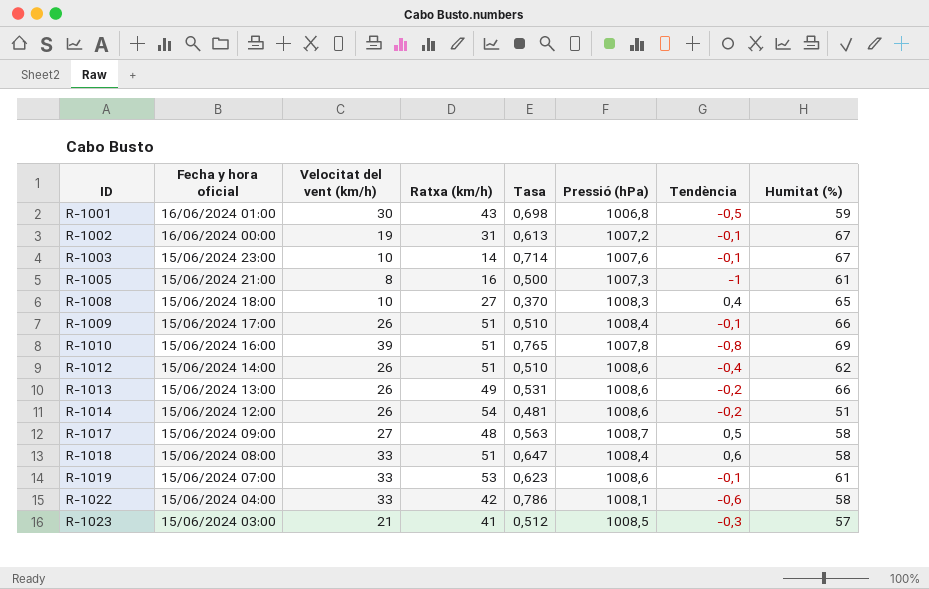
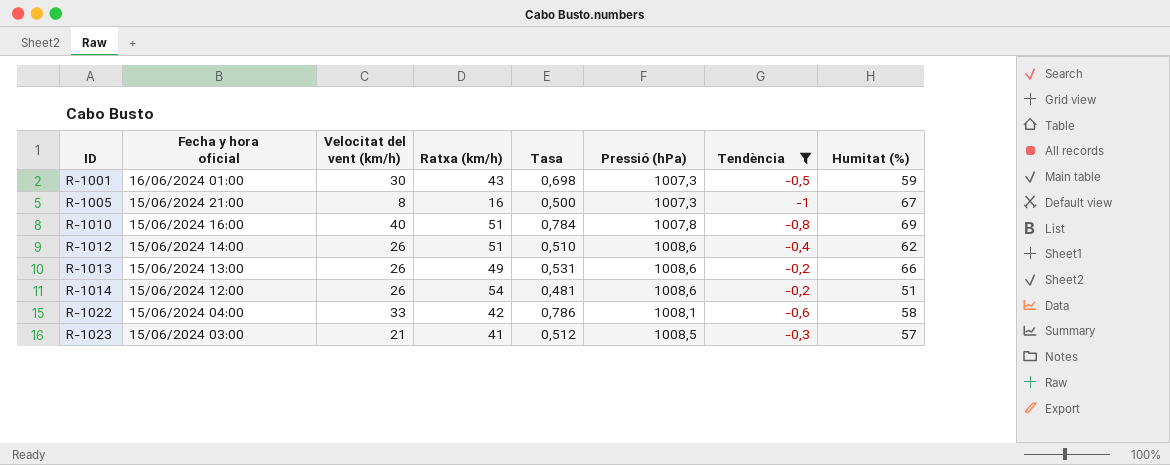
filter: none -> Tendència <= -0,2
R-1001 | Pressió (hPa): 1006,8 -> 1007,3
R-1005 | Humitat (%): 61 -> 67
R-1010 | Velocitat del vent (km/h): 39 -> 40
R-1010 | Tasa: 0,765 -> 0,784

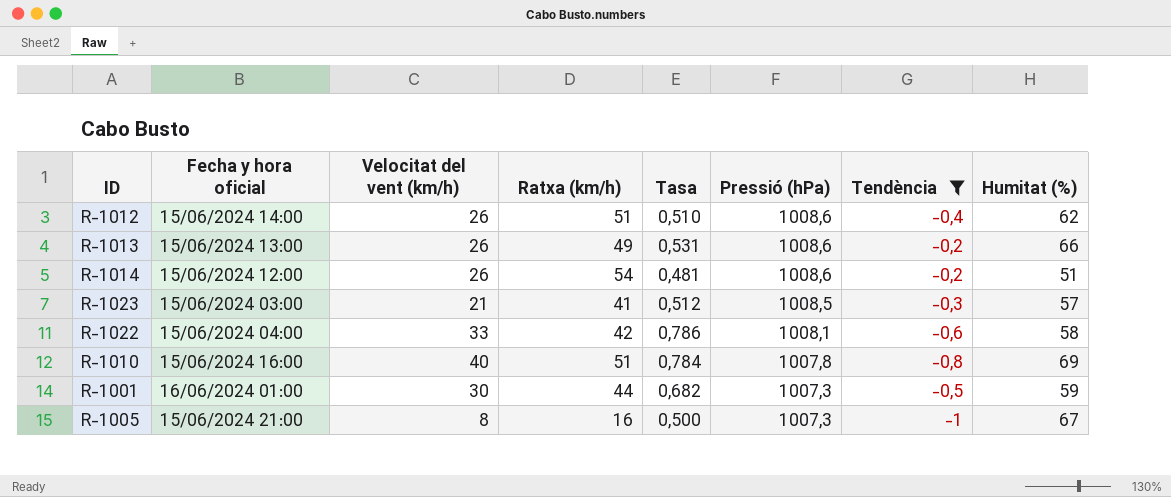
row order: ID ascending -> Pressió (hPa) descending
R-1001 | Ratxa (km/h): 43 -> 44
R-1001 | Tasa: 0,698 -> 0,682

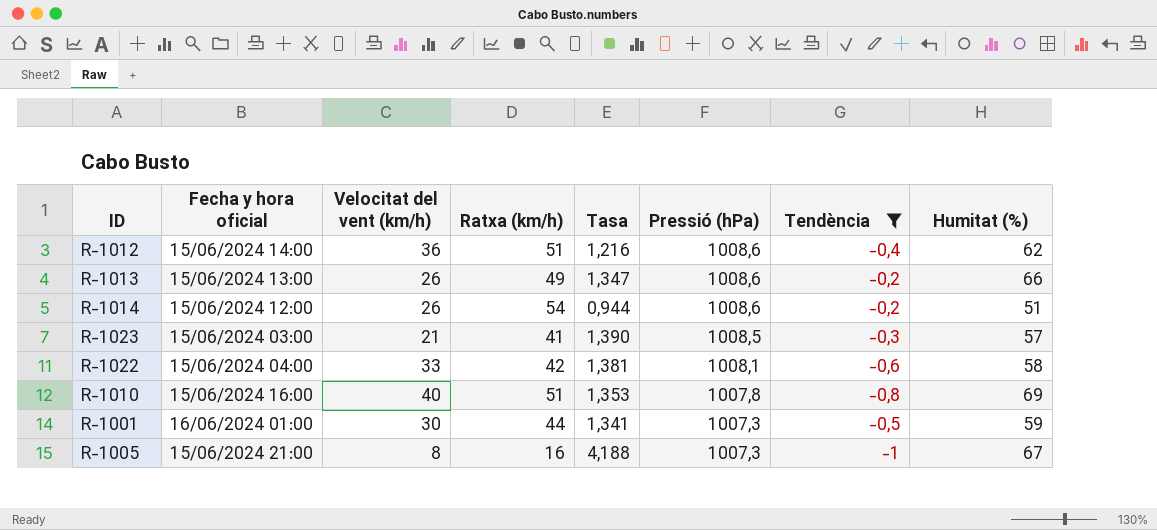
column Tasa | formula: [Velocitat del vent (km/h)] / [Ratxa (km/h)] -> [Humitat (%)] / [Ratxa (km/h)]
R-1012 | Velocitat del vent (km/h): 26 -> 36

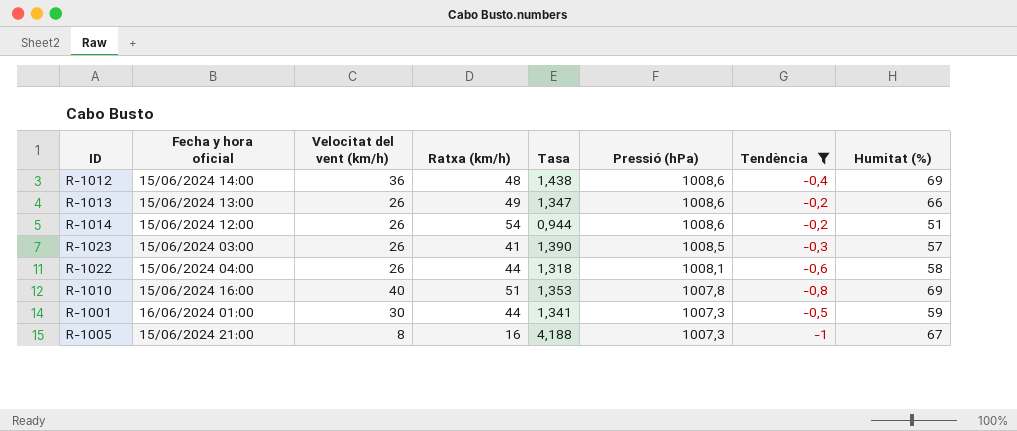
R-1012 | Ratxa (km/h): 51 -> 48
R-1012 | Tasa: 1,216 -> 1,438
R-1012 | Humitat (%): 62 -> 69
R-1023 | Velocitat del vent (km/h): 21 -> 26
R-1022 | Velocitat del vent (km/h): 33 -> 26
R-1022 | Ratxa (km/h): 42 -> 44
R-1022 | Tasa: 1,381 -> 1,318

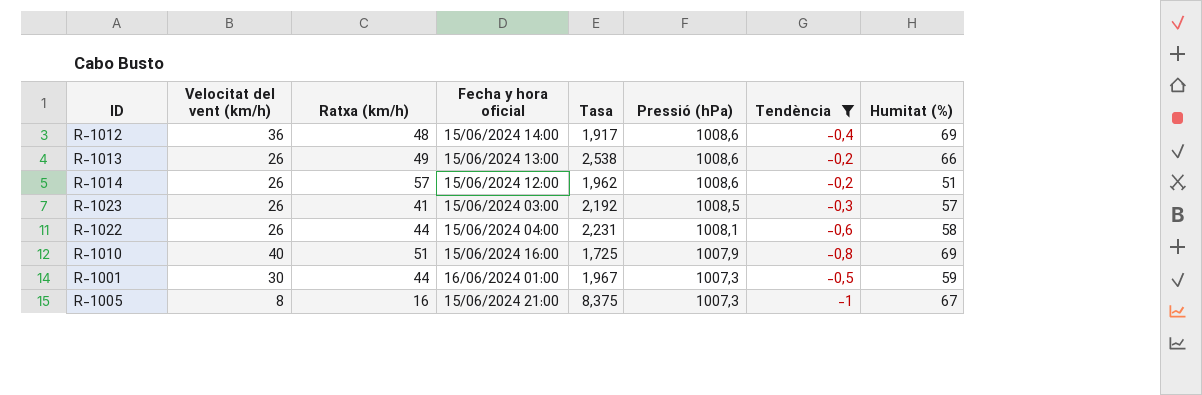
column Fecha y hora oficial | position: 2 -> 4
column Tasa | formula: [Humitat (%)] / [Ratxa (km/h)] -> [Humitat (%)] / [Velocitat del vent (km/h)]
R-1014 | Ratxa (km/h): 54 -> 57
R-1010 | Pressió (hPa): 1007,8 -> 1007,9

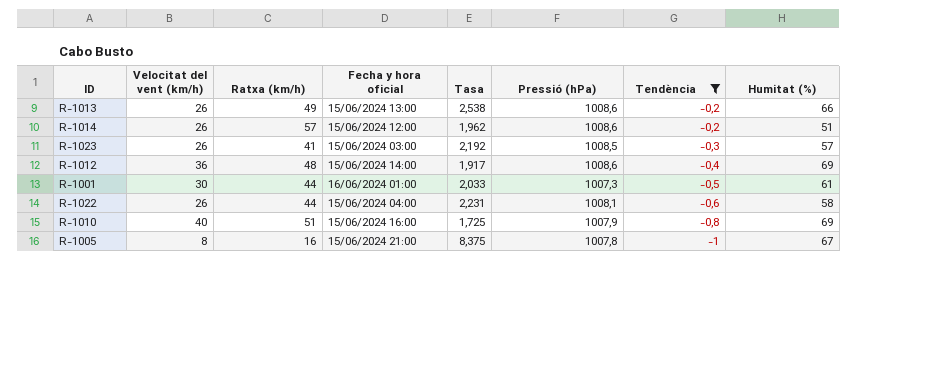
row order: Pressió (hPa) descending -> Tendència descending
R-1001 | Tasa: 1,967 -> 2,033
R-1001 | Humitat (%): 59 -> 61
R-1005 | Pressió (hPa): 1007,3 -> 1007,8

